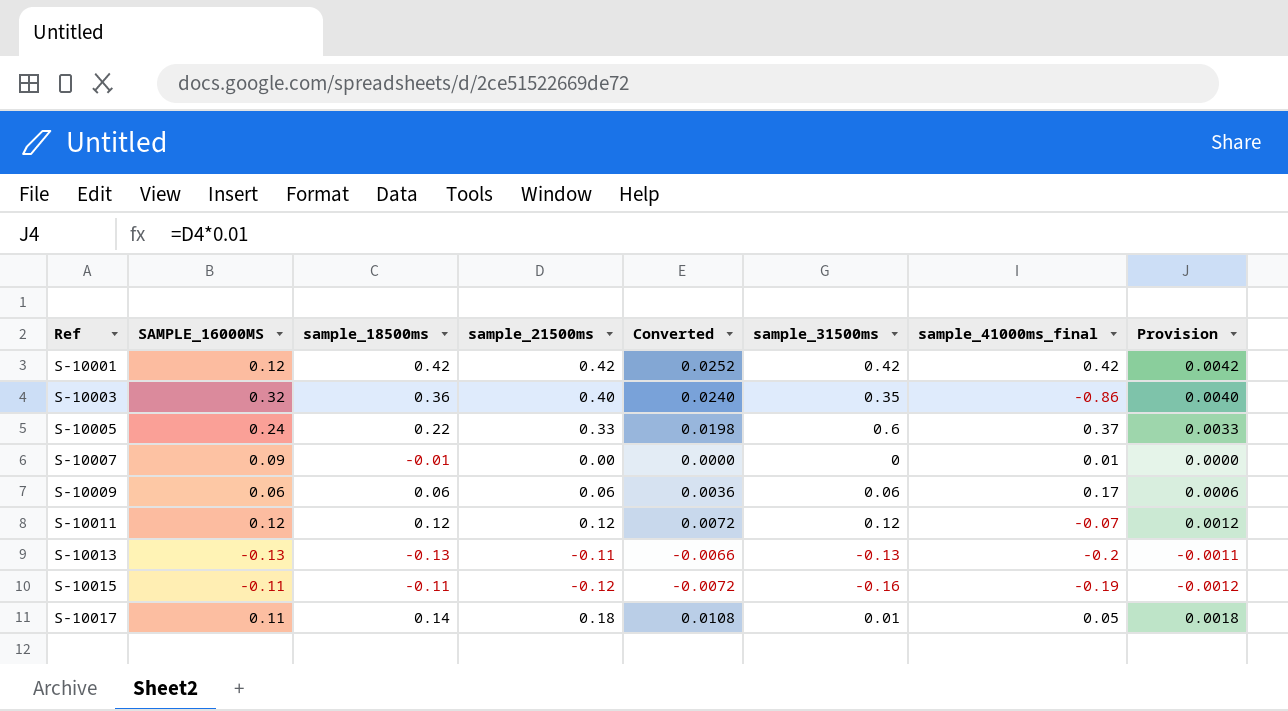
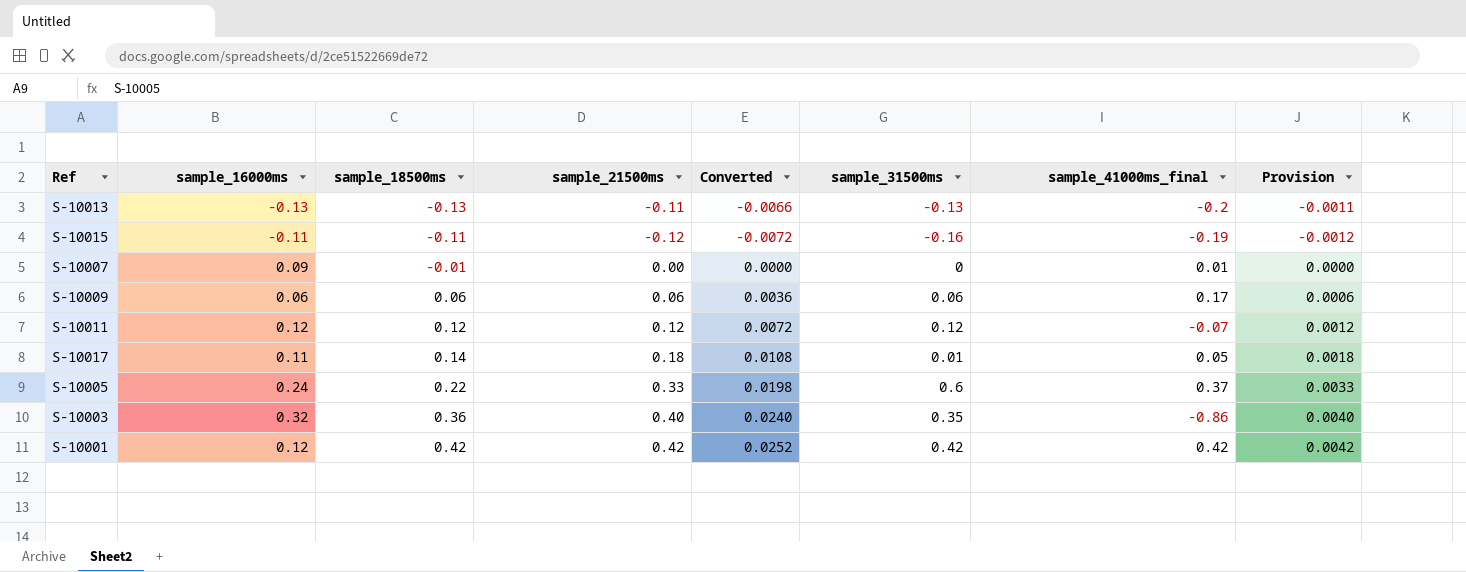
row order: Ref ascending -> sample_18500ms ascending
column name: SAMPLE_16000MS -> sample_16000ms

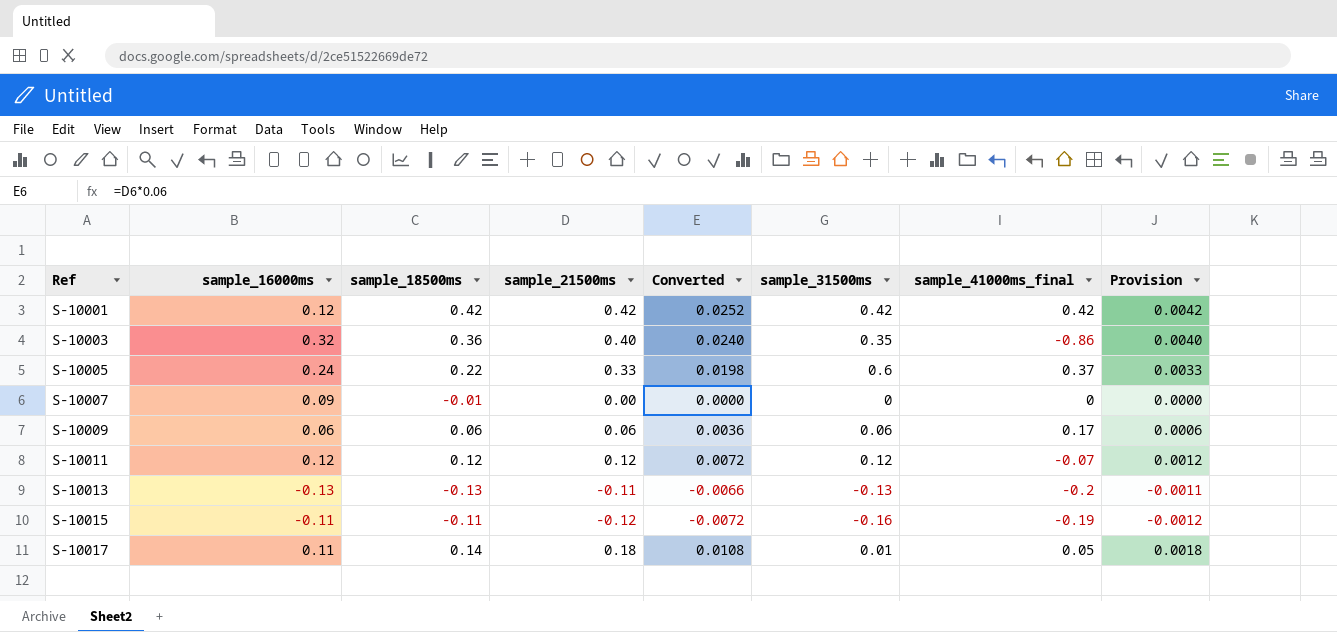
row order: sample_18500ms ascending -> Ref ascending
S-10007 | sample_41000ms_final: 0.01 -> 0

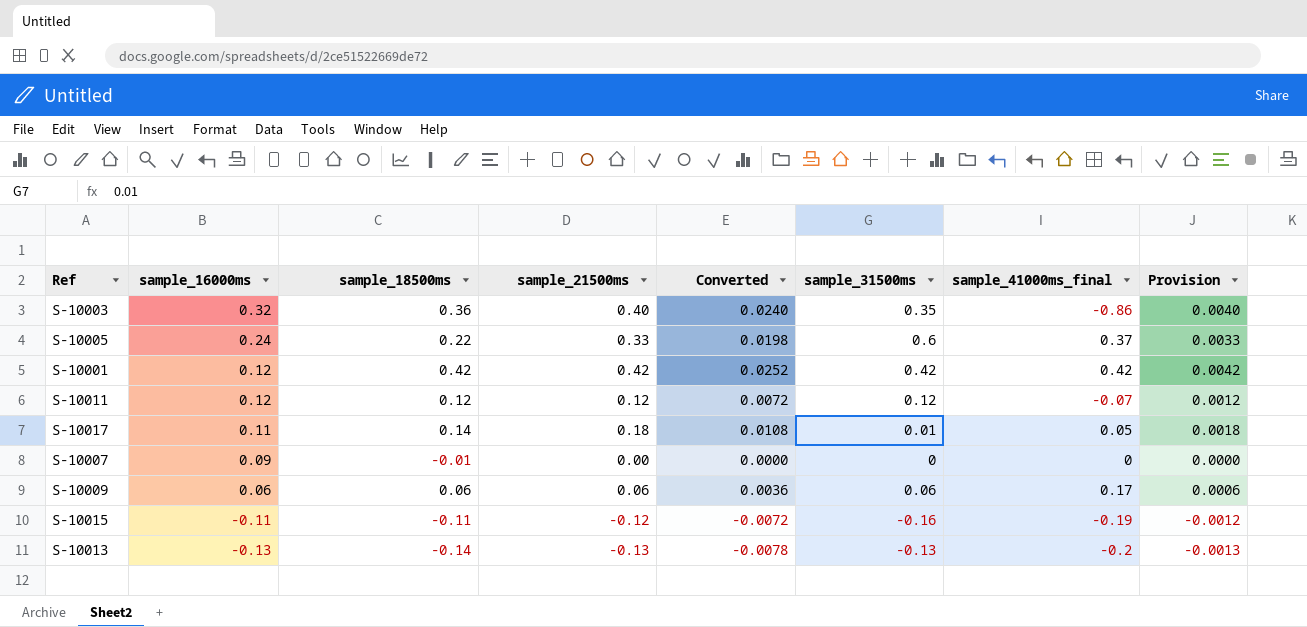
row order: Ref ascending -> sample_16000ms descending
S-10013 | sample_18500ms: -0.13 -> -0.14
S-10013 | sample_21500ms: -0.11 -> -0.13
S-10013 | Converted: -0.0066 -> -0.0078
S-10013 | Provision: -0.0011 -> -0.0013

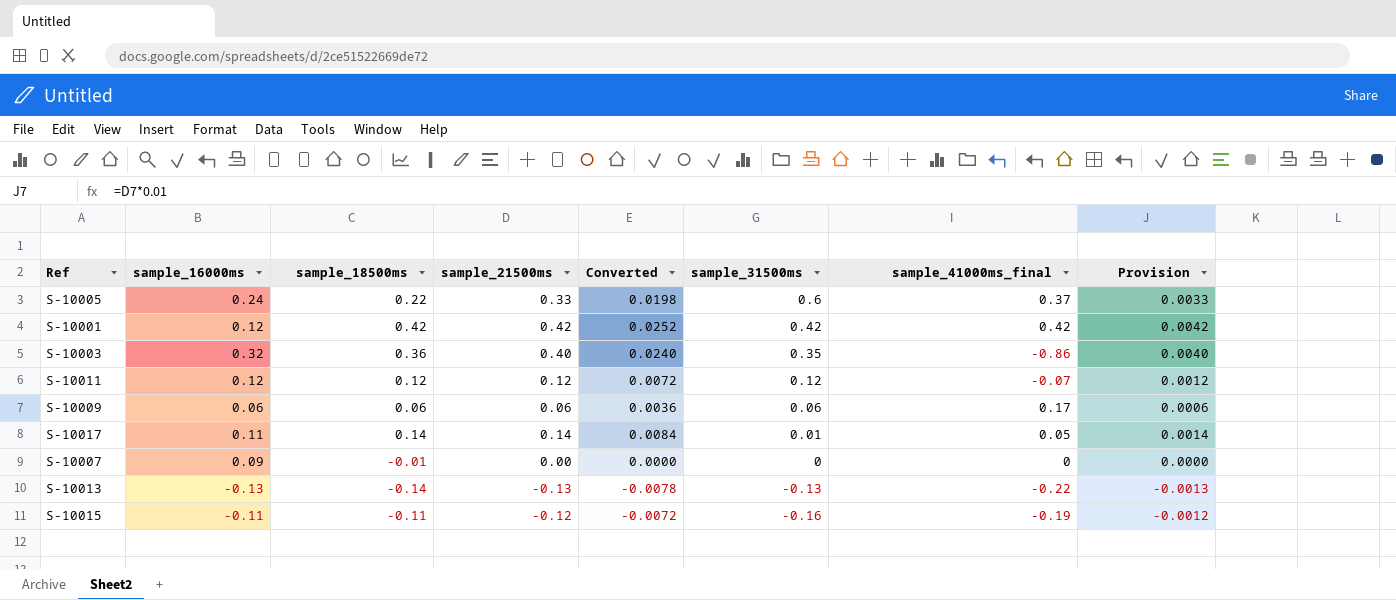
row order: sample_16000ms descending -> sample_31500ms descending
S-10017 | sample_21500ms: 0.18 -> 0.14
S-10017 | Converted: 0.0108 -> 0.0084
S-10017 | Provision: 0.0018 -> 0.0014
S-10013 | sample_41000ms_final: -0.2 -> -0.22

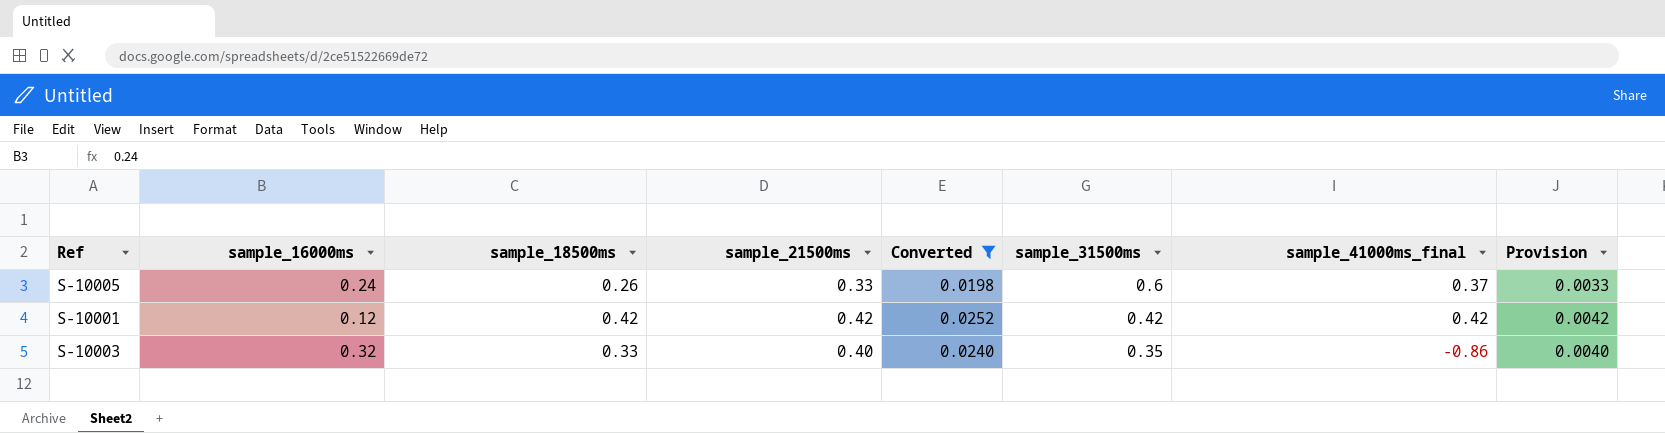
filter: none -> Converted >= 0.0198
S-10005 | sample_18500ms: 0.22 -> 0.26
S-10003 | sample_18500ms: 0.36 -> 0.33

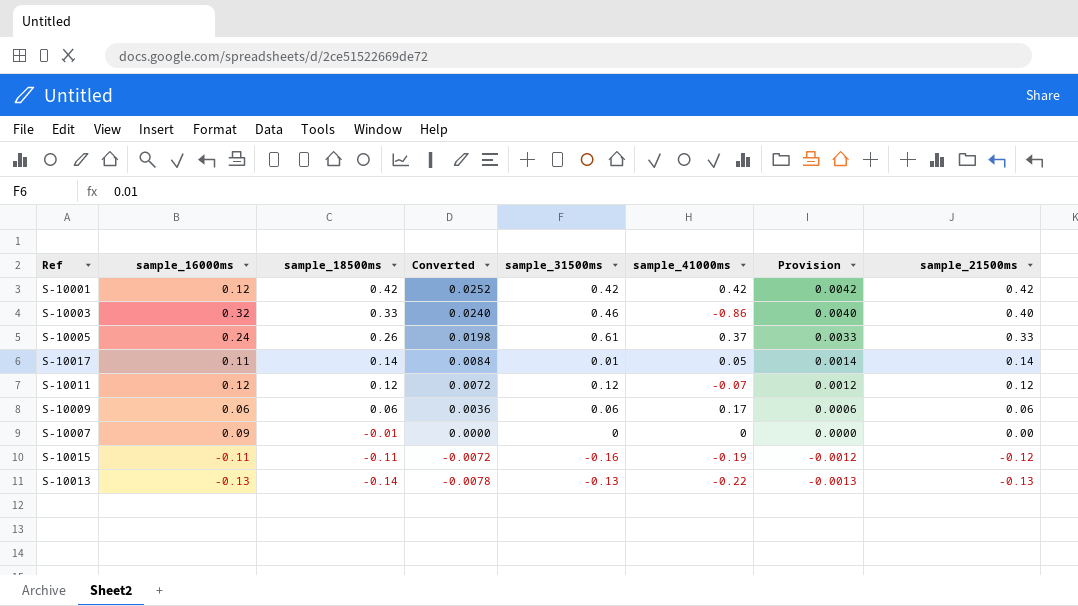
filter: Converted >= 0.0198 -> none
row order: sample_31500ms descending -> sample_18500ms descending
column name: sample_41000ms_final -> sample_41000ms
column sample_21500ms | position: 4 -> 8
S-10003 | sample_31500ms: 0.35 -> 0.46
S-10005 | sample_31500ms: 0.6 -> 0.61

